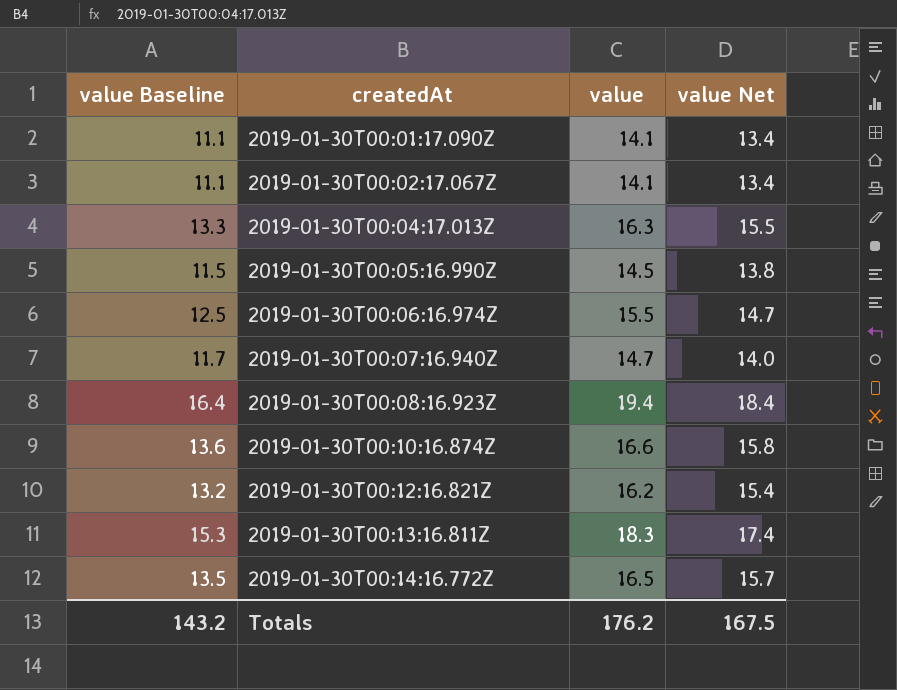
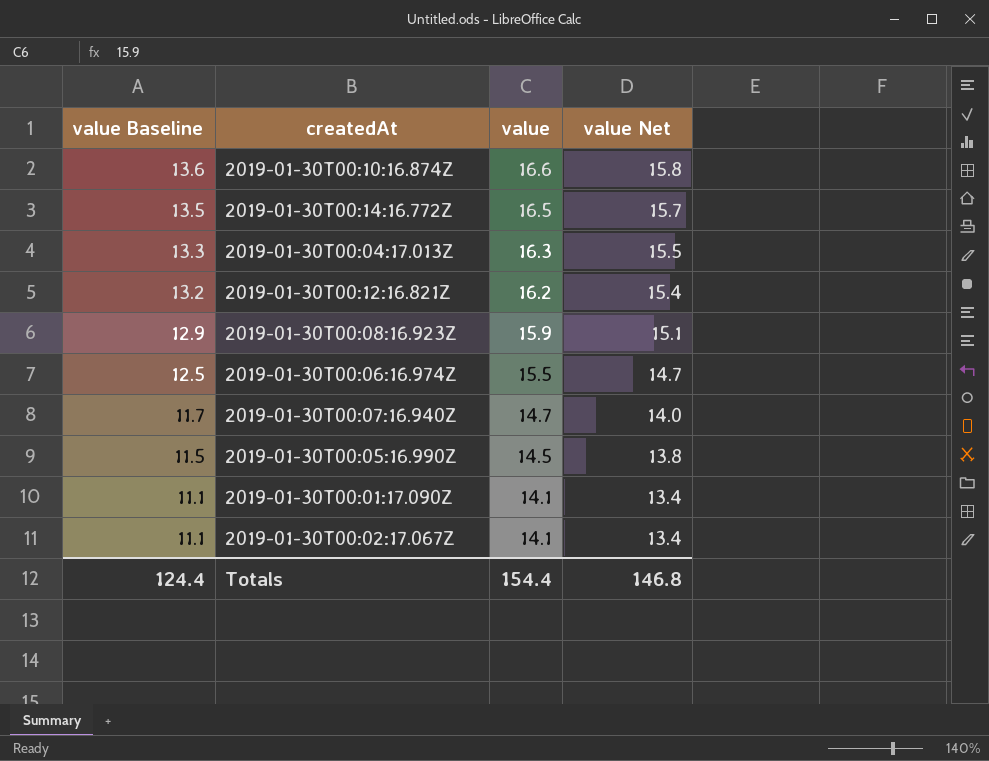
row order: createdAt ascending -> value Baseline descending
row 2019-01-30T00:13:16.811Z: 15.3 | 18.3 | 17.4 -> none
2019-01-30T00:08:16.923Z | value Baseline: 16.4 -> 12.9
2019-01-30T00:08:16.923Z | value: 19.4 -> 15.9
2019-01-30T00:08:16.923Z | value Net: 18.4 -> 15.1
Totals | value Baseline: 143.2 -> 124.4
Totals | value: 176.2 -> 154.4
Totals | value Net: 167.5 -> 146.8

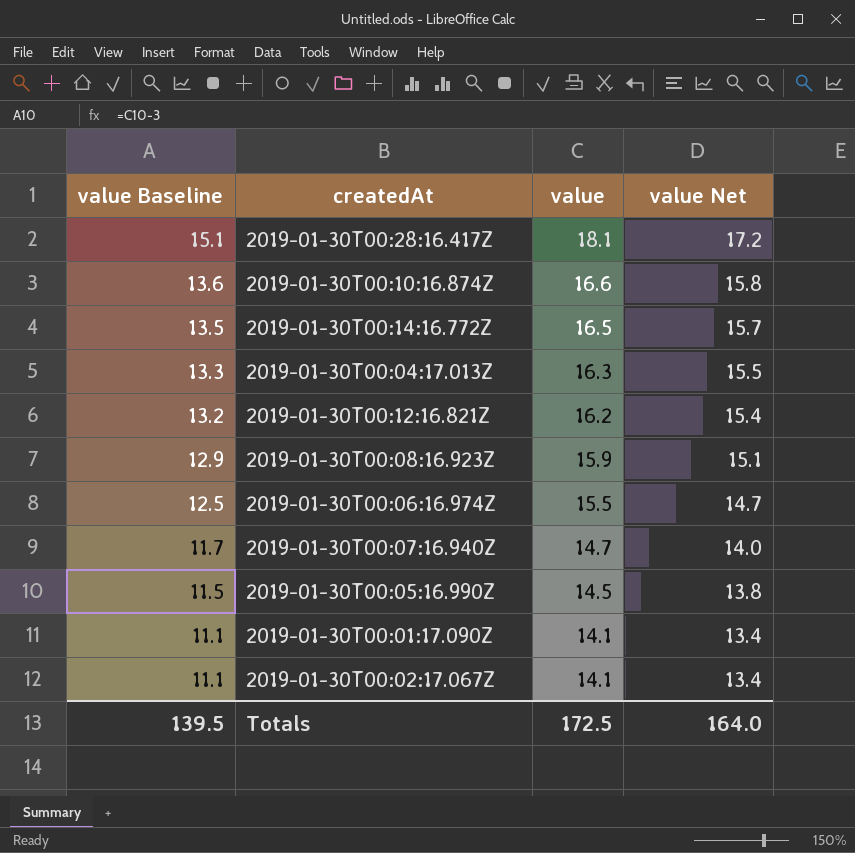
row 2019-01-30T00:28:16.417Z: none -> 15.1 | 18.1 | 17.2
Totals | value Baseline: 124.4 -> 139.5
Totals | value: 154.4 -> 172.5
Totals | value Net: 146.8 -> 164.0

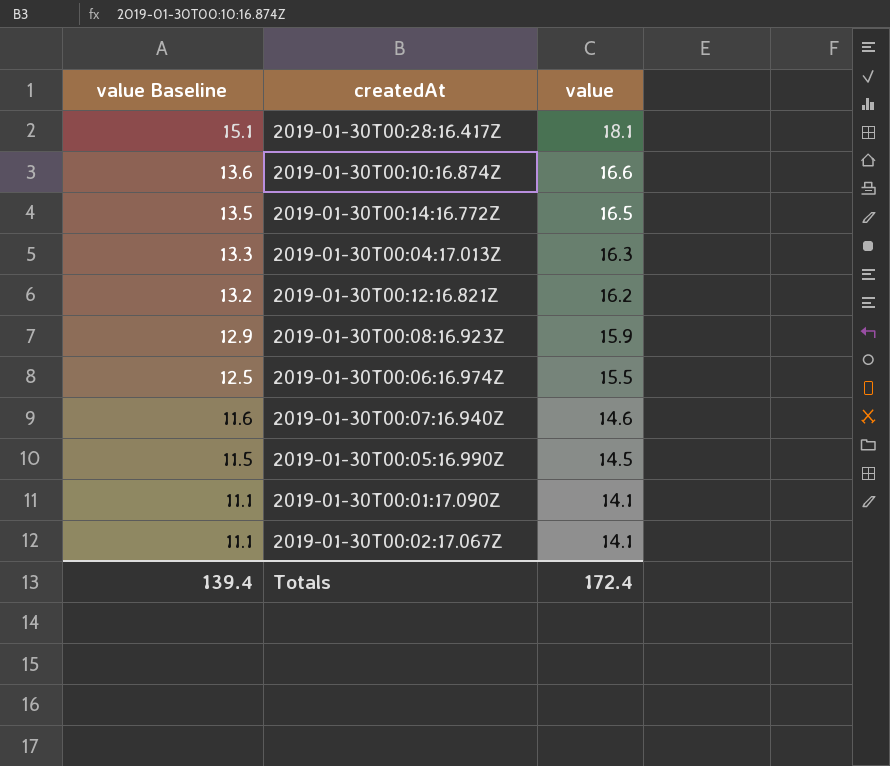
column value Net | formula: [value] * 0.95 -> none
2019-01-30T00:07:16.940Z | value Baseline: 11.7 -> 11.6
2019-01-30T00:07:16.940Z | value: 14.7 -> 14.6
Totals | value Baseline: 139.5 -> 139.4
Totals | value: 172.5 -> 172.4

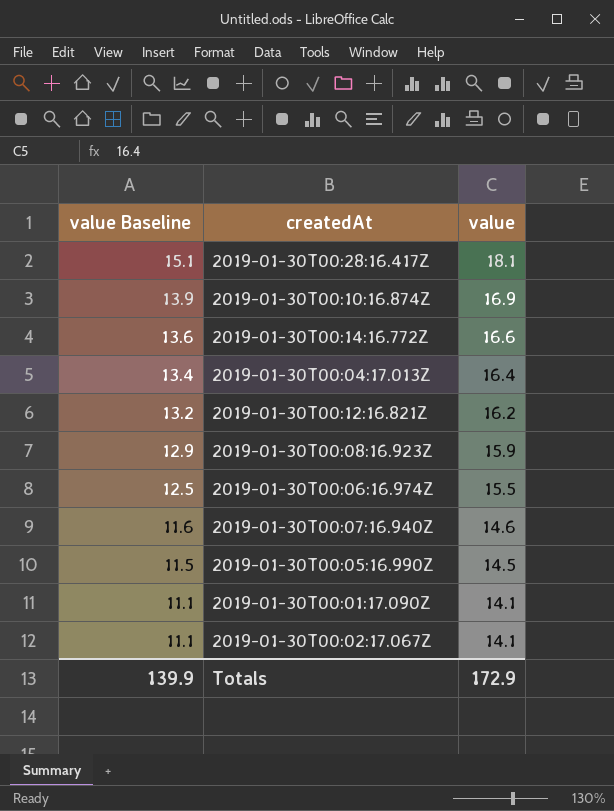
2019-01-30T00:10:16.874Z | value Baseline: 13.6 -> 13.9
2019-01-30T00:10:16.874Z | value: 16.6 -> 16.9
2019-01-30T00:14:16.772Z | value Baseline: 13.5 -> 13.6
2019-01-30T00:14:16.772Z | value: 16.5 -> 16.6
2019-01-30T00:04:17.013Z | value Baseline: 13.3 -> 13.4
2019-01-30T00:04:17.013Z | value: 16.3 -> 16.4
Totals | value Baseline: 139.4 -> 139.9
Totals | value: 172.4 -> 172.9

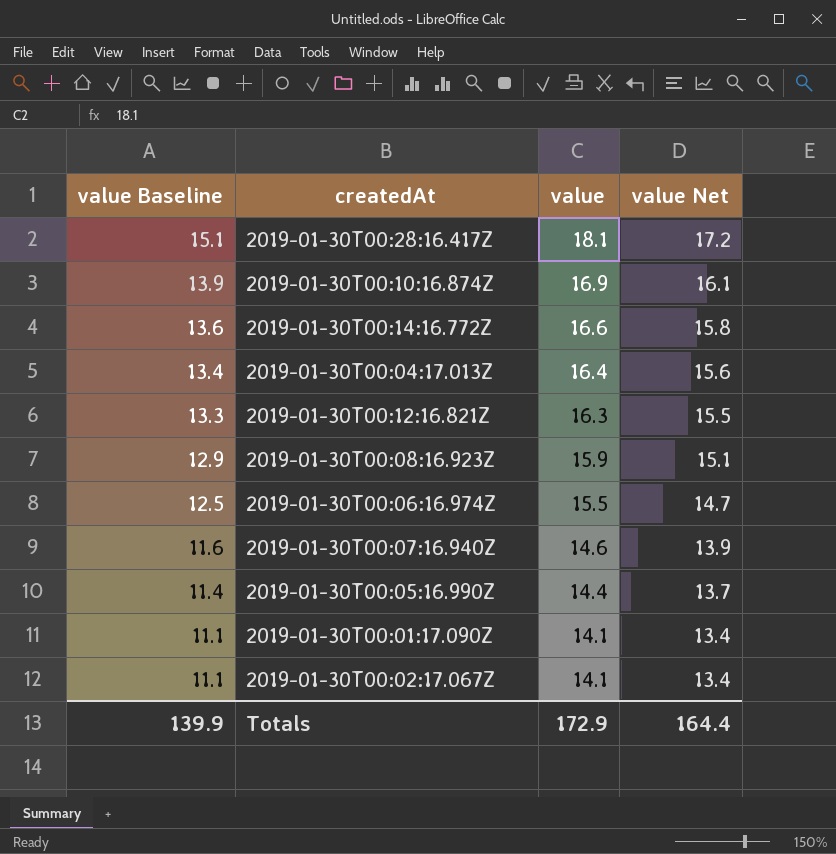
column value Net | formula: none -> [value] * 0.95
2019-01-30T00:12:16.821Z | value Baseline: 13.2 -> 13.3
2019-01-30T00:12:16.821Z | value: 16.2 -> 16.3
2019-01-30T00:05:16.990Z | value Baseline: 11.5 -> 11.4
2019-01-30T00:05:16.990Z | value: 14.5 -> 14.4

